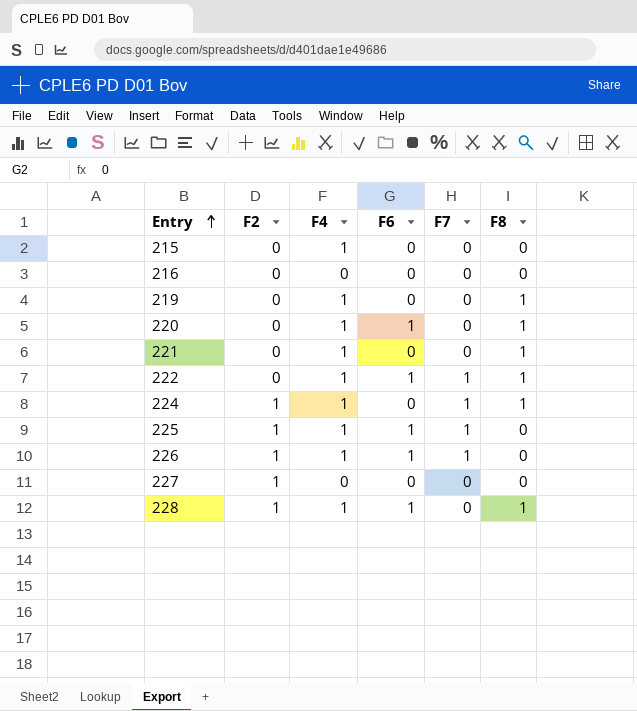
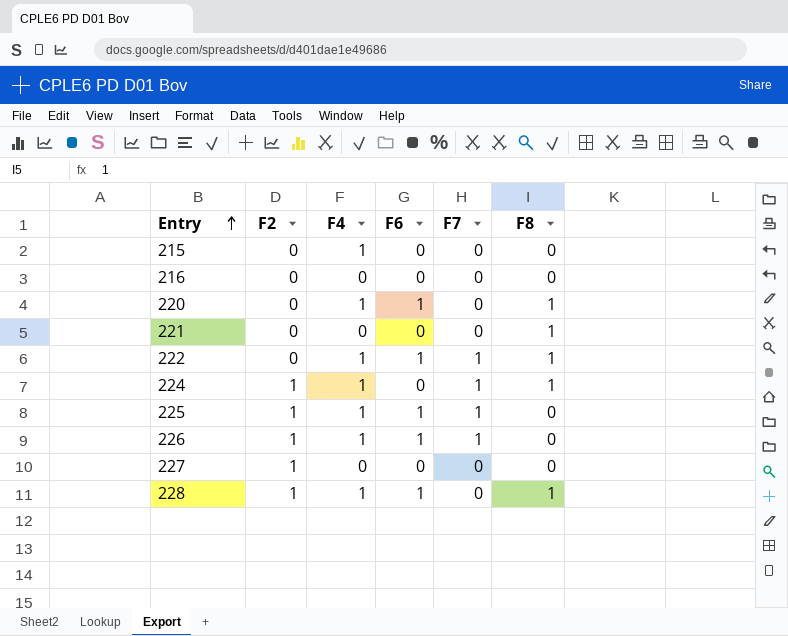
row 219: 0 | 1 | 0 | 0 | 1 -> none
221 | F4: 1 -> 0

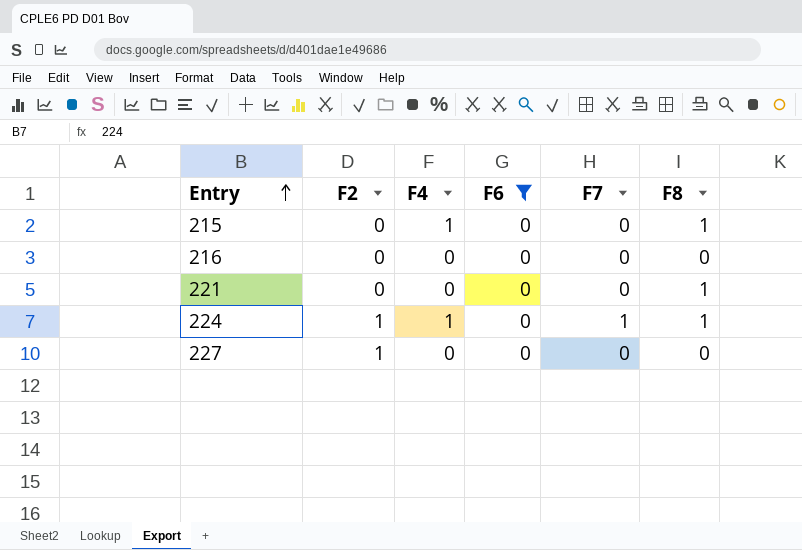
filter: none -> F6 = 0
215 | F8: 0 -> 1

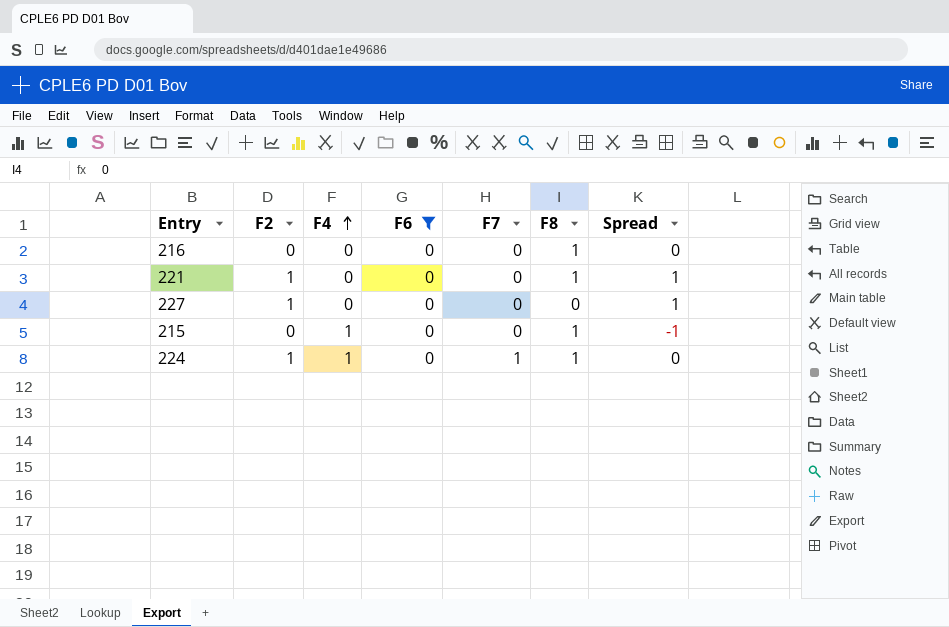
row order: Entry ascending -> F4 ascending
column Spread | formula: none -> [F2] - [F4]
216 | F8: 0 -> 1
221 | F2: 0 -> 1

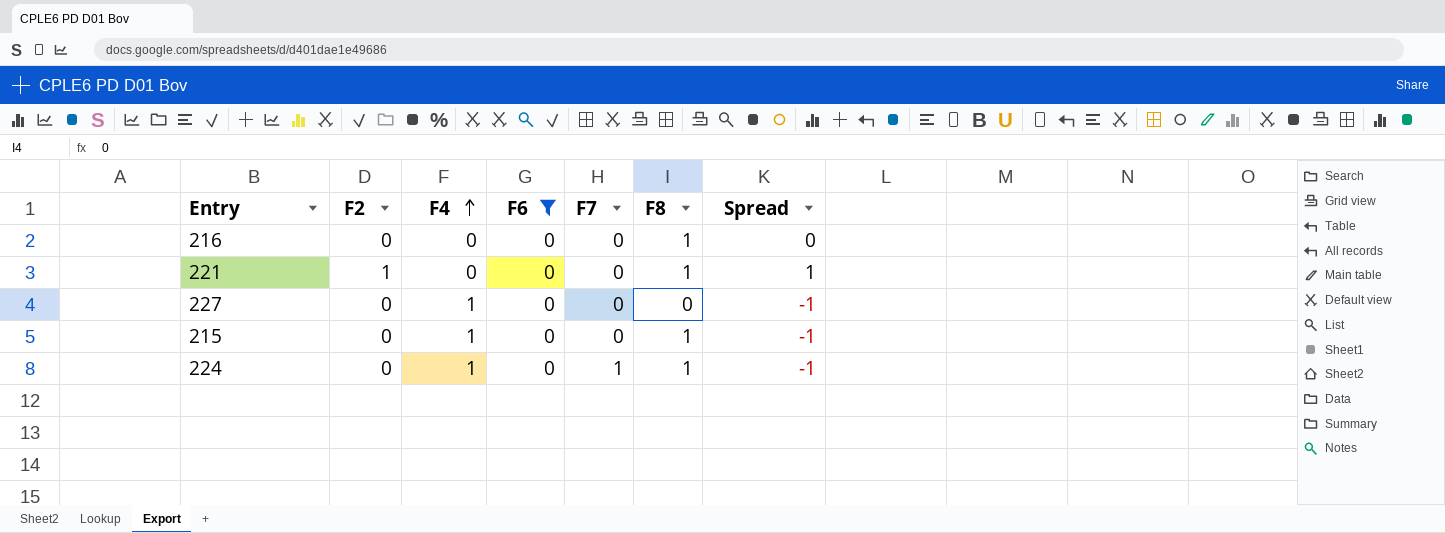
227 | F2: 1 -> 0
227 | F4: 0 -> 1
227 | Spread: 1 -> -1
224 | F2: 1 -> 0
224 | Spread: 0 -> -1

